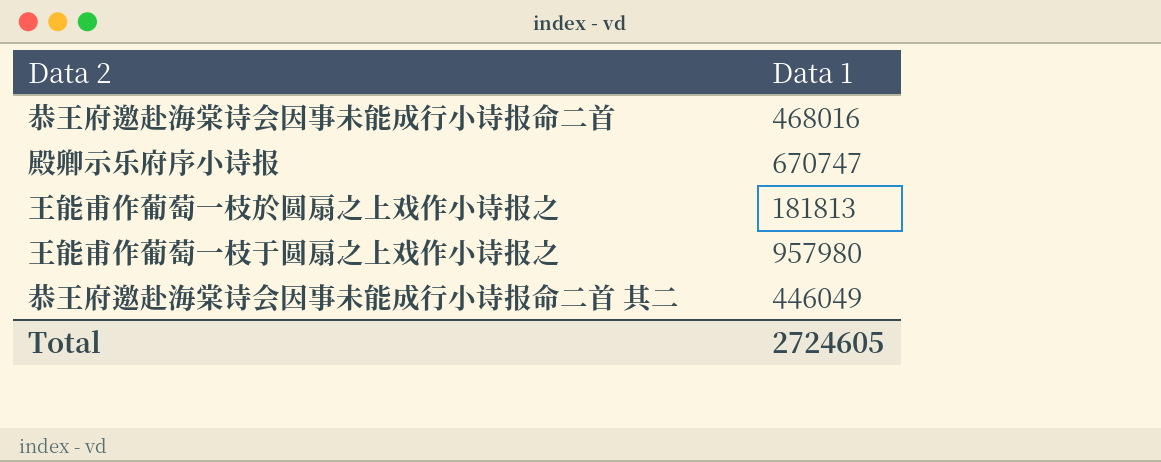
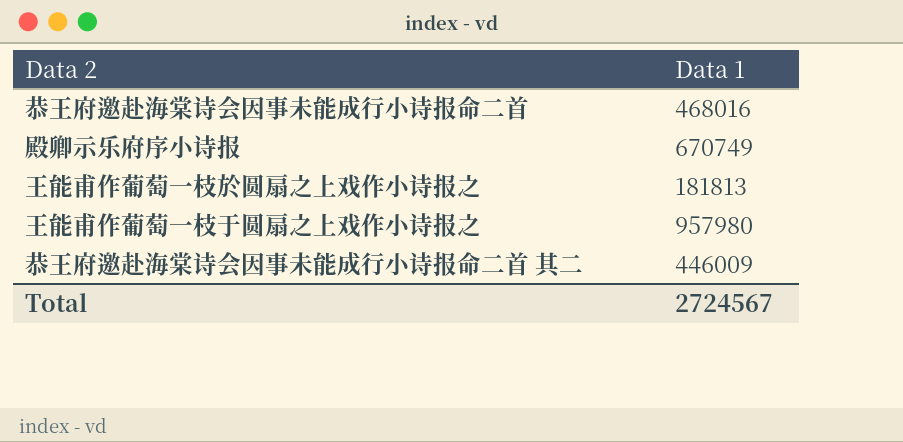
殿卿示乐府序小诗报 | Data 1: 670747 -> 670749
恭王府邀赴海棠诗会因事未能成行小诗报命二首 其二 | Data 1: 446049 -> 446009
Total | Data 1: 2724605 -> 2724567

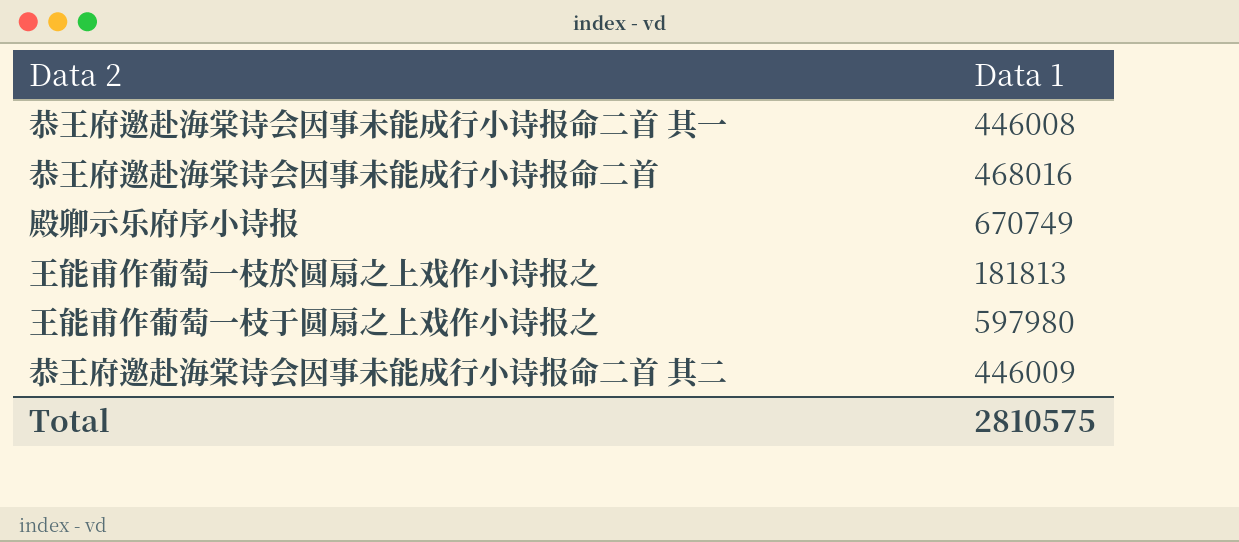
row 恭王府邀赴海棠诗会因事未能成行小诗报命二首 其一: none -> 446008
王能甫作葡萄一枝于圆扇之上戏作小诗报之 | Data 1: 957980 -> 597980
Total | Data 1: 2724567 -> 2810575

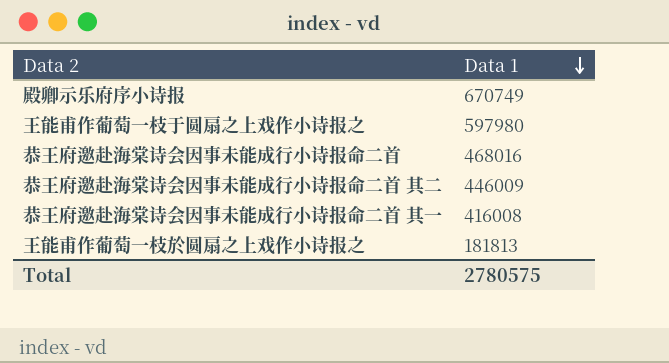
row order: none -> Data 1 descending
恭王府邀赴海棠诗会因事未能成行小诗报命二首 其一 | Data 1: 446008 -> 416008
Total | Data 1: 2810575 -> 2780575

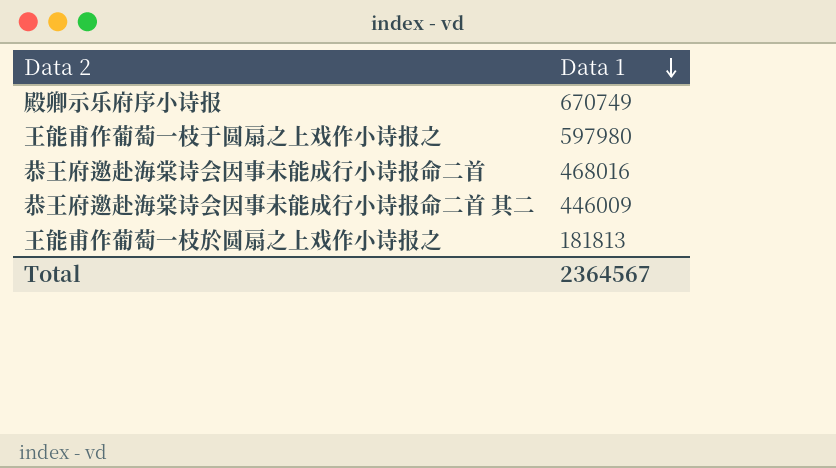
row 恭王府邀赴海棠诗会因事未能成行小诗报命二首 其一: 416008 -> none
Total | Data 1: 2780575 -> 2364567

